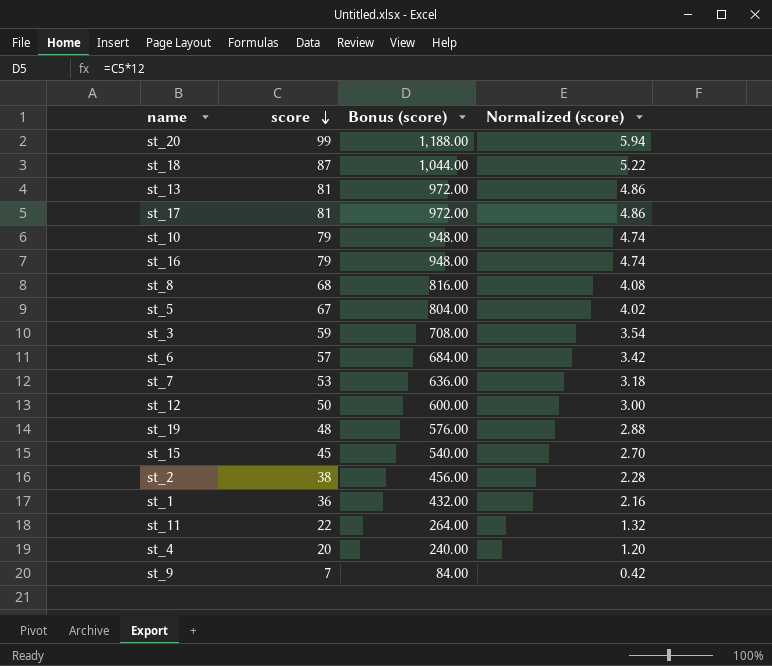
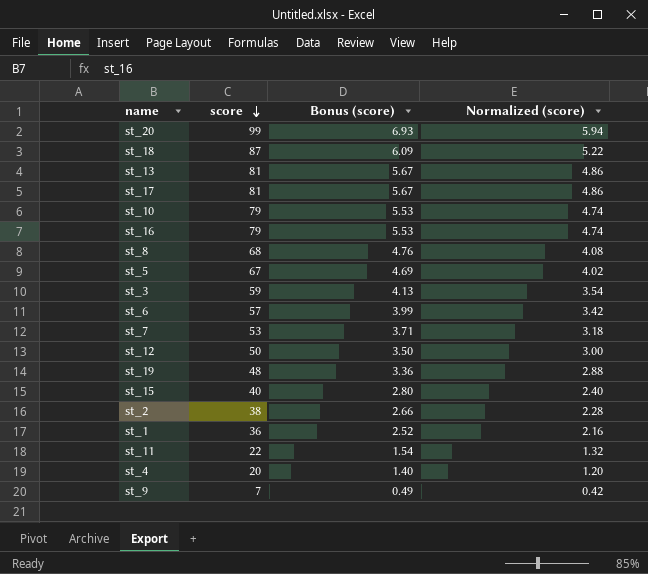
column Bonus (score) | formula: [score] * 12 -> [score] * 0.07
st_15 | score: 45 -> 40
st_15 | Normalized (score): 2.70 -> 2.40

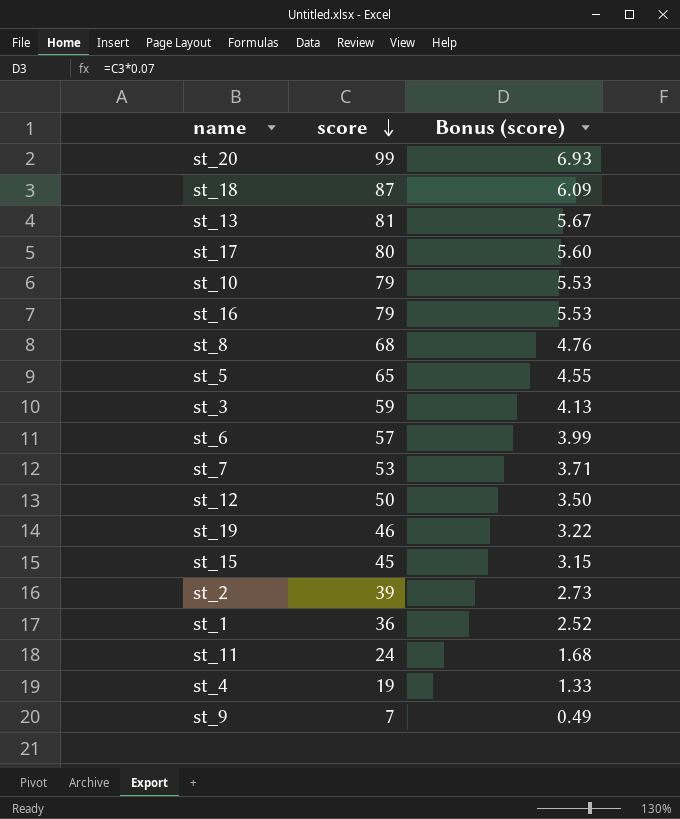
column Normalized (score) | formula: [score] * 0.06 -> none
st_17 | score: 81 -> 80
st_17 | Bonus (score): 5.67 -> 5.60
st_5 | score: 67 -> 65
st_5 | Bonus (score): 4.69 -> 4.55
st_19 | score: 48 -> 46
st_19 | Bonus (score): 3.36 -> 3.22
st_15 | score: 40 -> 45
st_15 | Bonus (score): 2.80 -> 3.15
st_2 | score: 38 -> 39
st_2 | Bonus (score): 2.66 -> 2.73
st_11 | score: 22 -> 24
st_11 | Bonus (score): 1.54 -> 1.68
st_4 | score: 20 -> 19
st_4 | Bonus (score): 1.40 -> 1.33

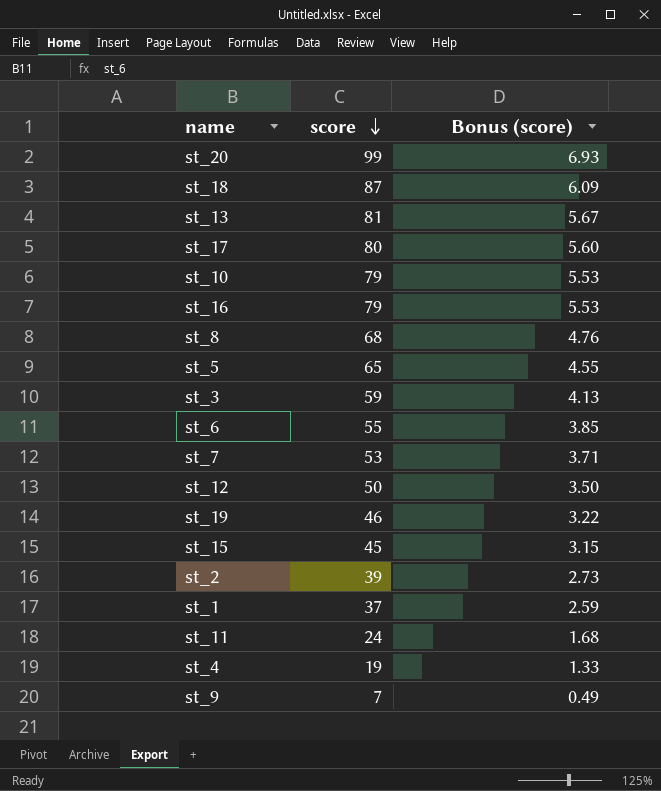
st_6 | score: 57 -> 55
st_6 | Bonus (score): 3.99 -> 3.85
st_1 | score: 36 -> 37
st_1 | Bonus (score): 2.52 -> 2.59

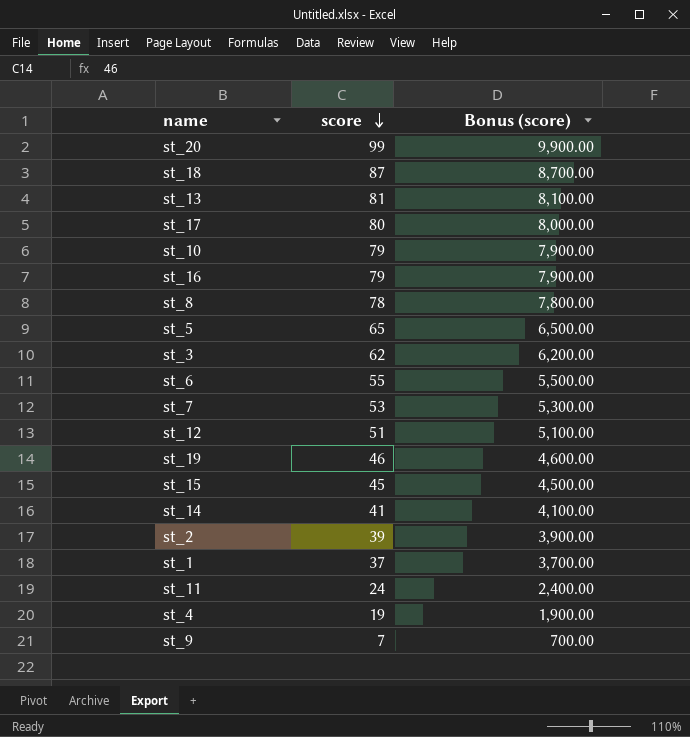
column Bonus (score) | formula: [score] * 0.07 -> [score] * 100
st_8 | score: 68 -> 78
st_3 | score: 59 -> 62
st_12 | score: 50 -> 51
row st_14: none -> 41 | 4,100.00

